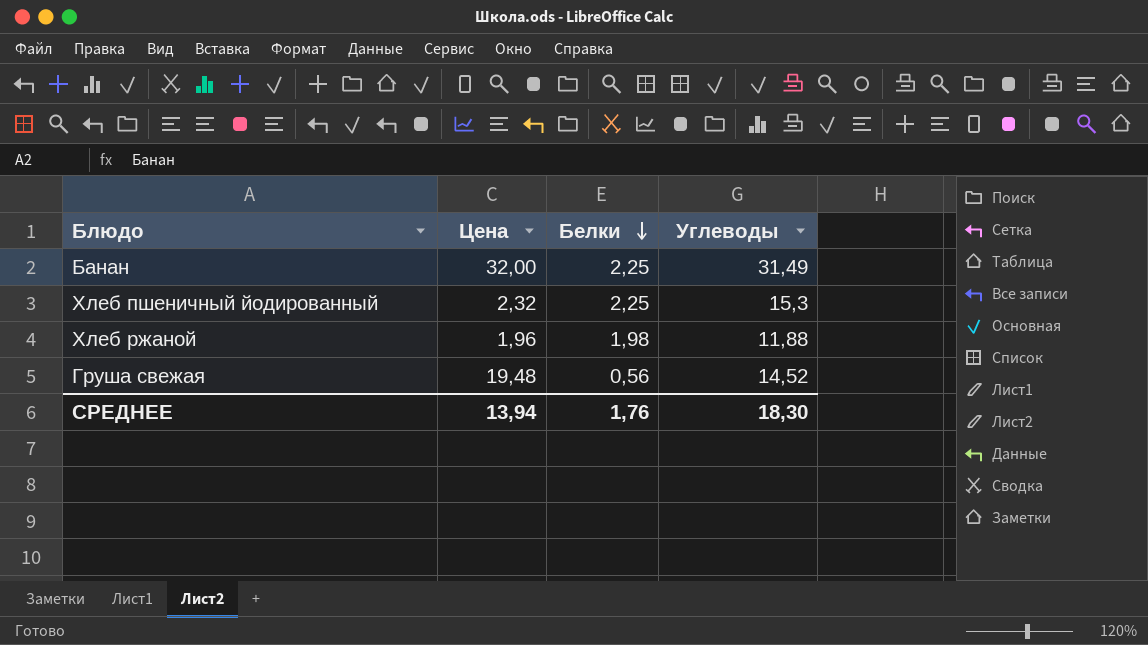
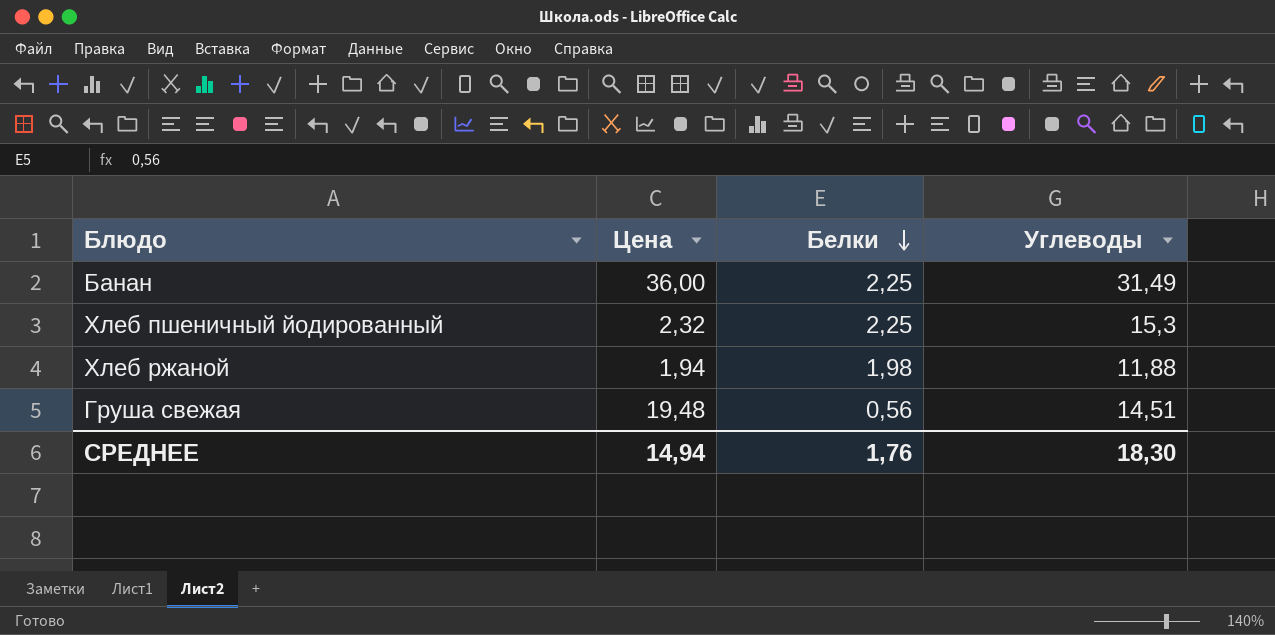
Банан | Цена: 32,00 -> 36,00
Хлеб ржаной | Цена: 1,96 -> 1,94
Груша свежая | Углеводы: 14,52 -> 14,51
СРЕДНЕЕ | Цена: 13,94 -> 14,94

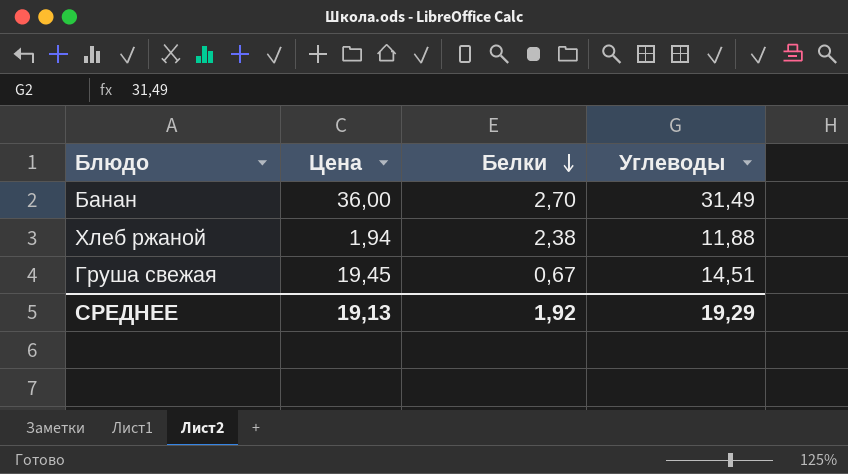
row Хлеб пшеничный йодированный: 2,32 | 2,25 | 15,3 -> none
Банан | Белки: 2,25 -> 2,70
Хлеб ржаной | Белки: 1,98 -> 2,38
Груша свежая | Цена: 19,48 -> 19,45
Груша свежая | Белки: 0,56 -> 0,67
СРЕДНЕЕ | Цена: 14,94 -> 19,13
СРЕДНЕЕ | Белки: 1,76 -> 1,92
СРЕДНЕЕ | Углеводы: 18,30 -> 19,29

